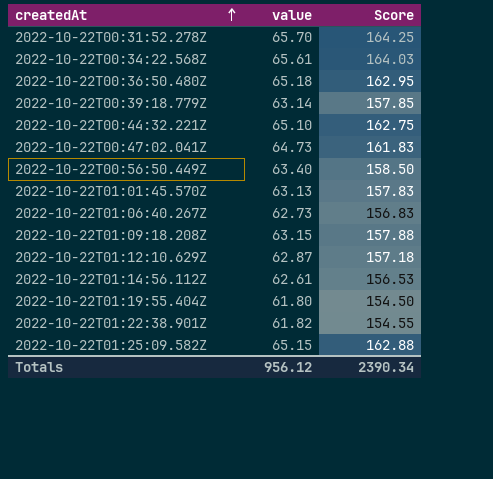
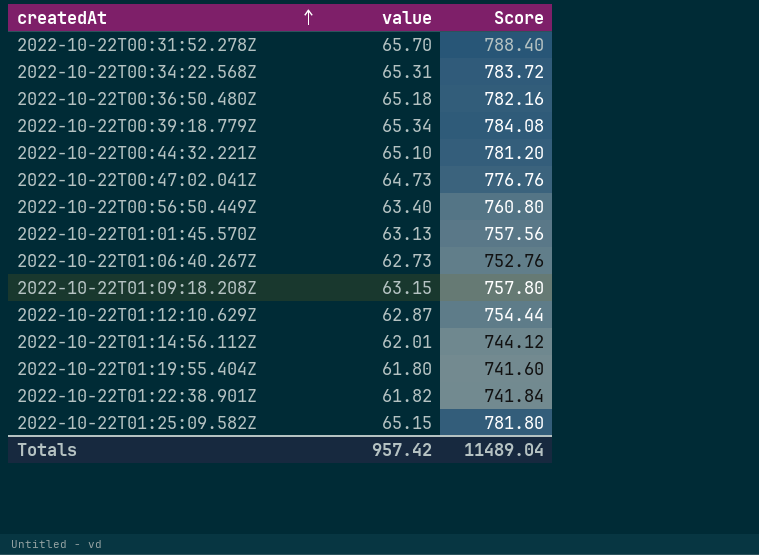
column Score | formula: [value] * 2.5 -> [value] * 12
2022-10-22T00:34:22.568Z | value: 65.61 -> 65.31
2022-10-22T00:39:18.779Z | value: 63.14 -> 65.34
2022-10-22T01:14:56.112Z | value: 62.61 -> 62.01
Totals | value: 956.12 -> 957.42
Totals | Score: 2390.34 -> 11489.04

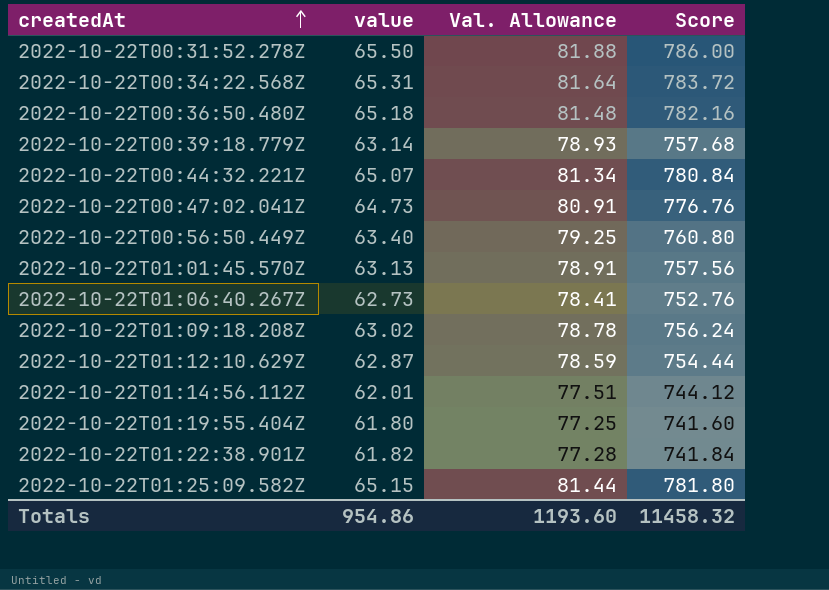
column Val. Allowance | formula: none -> [value] * 1.25
2022-10-22T00:31:52.278Z | value: 65.70 -> 65.50
2022-10-22T00:31:52.278Z | Score: 788.40 -> 786.00
2022-10-22T00:39:18.779Z | value: 65.34 -> 63.14
2022-10-22T00:39:18.779Z | Score: 784.08 -> 757.68
2022-10-22T00:44:32.221Z | value: 65.10 -> 65.07
2022-10-22T00:44:32.221Z | Score: 781.20 -> 780.84
2022-10-22T01:09:18.208Z | value: 63.15 -> 63.02
2022-10-22T01:09:18.208Z | Score: 757.80 -> 756.24
Totals | value: 957.42 -> 954.86
Totals | Score: 11489.04 -> 11458.32

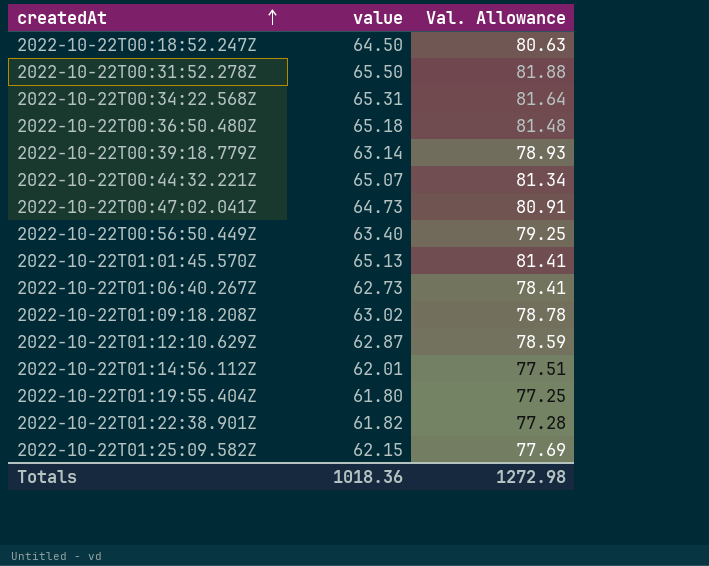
column Score | formula: [value] * 12 -> none
row 2022-10-22T00:18:52.247Z: none -> 64.50 | 80.63
2022-10-22T01:01:45.570Z | value: 63.13 -> 65.13
2022-10-22T01:01:45.570Z | Val. Allowance: 78.91 -> 81.41
2022-10-22T01:25:09.582Z | value: 65.15 -> 62.15
2022-10-22T01:25:09.582Z | Val. Allowance: 81.44 -> 77.69
Totals | value: 954.86 -> 1018.36
Totals | Val. Allowance: 1193.60 -> 1272.98

